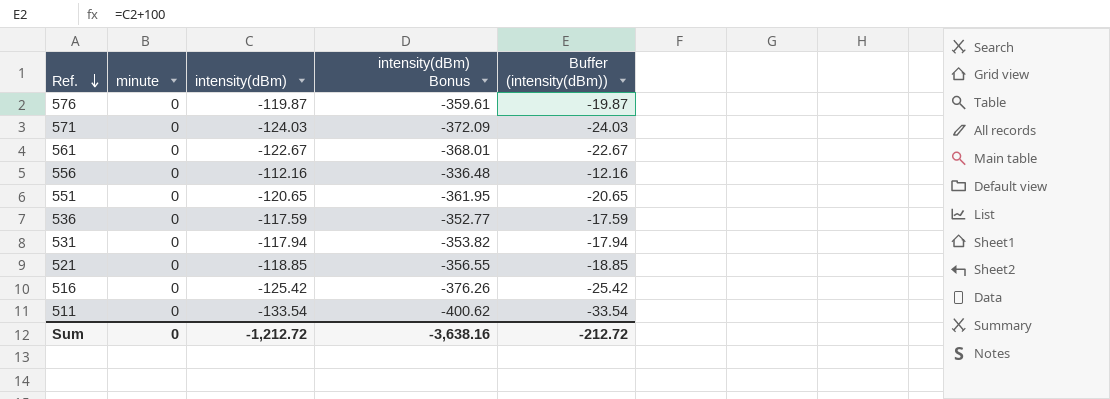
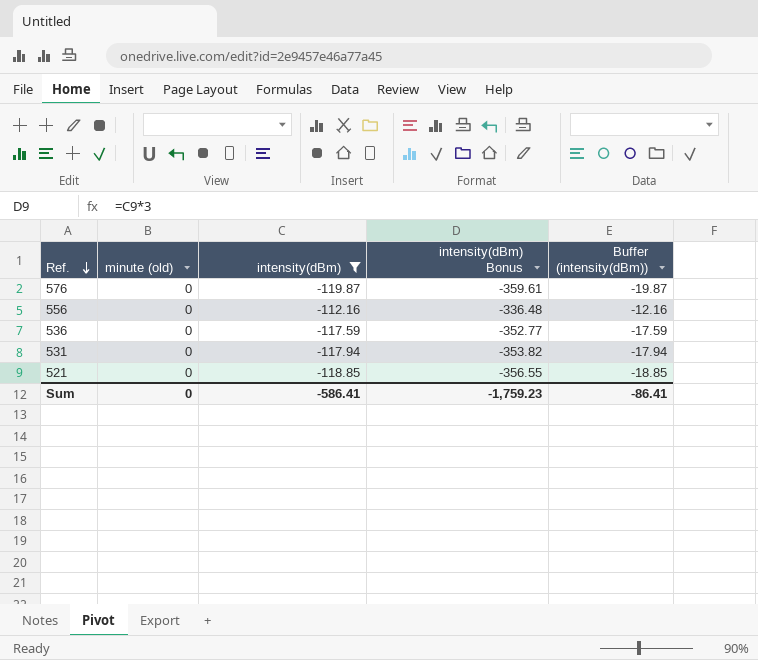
filter: none -> intensity(dBm) >= -119.87
column name: minute -> minute (old)
Sum | intensity(dBm): -1,212.72 -> -586.41
Sum | intensity(dBm) Bonus: -3,638.16 -> -1,759.23
Sum | Buffer (intensity(dBm)): -212.72 -> -86.41

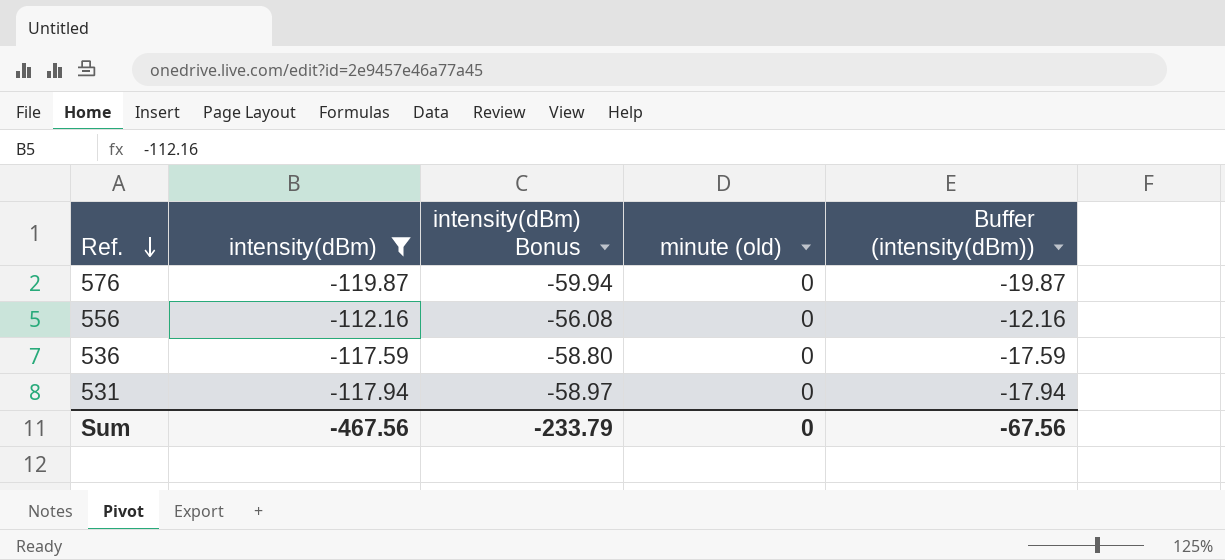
column intensity(dBm) Bonus | formula: [intensity(dBm)] * 3 -> [intensity(dBm)] * 0.5
column minute (old) | position: 2 -> 4
row 521: 0 | -118.85 | -356.55 | -18.85 -> none
Sum | intensity(dBm): -586.41 -> -467.56
Sum | intensity(dBm) Bonus: -1,759.23 -> -233.79
Sum | Buffer (intensity(dBm)): -86.41 -> -67.56

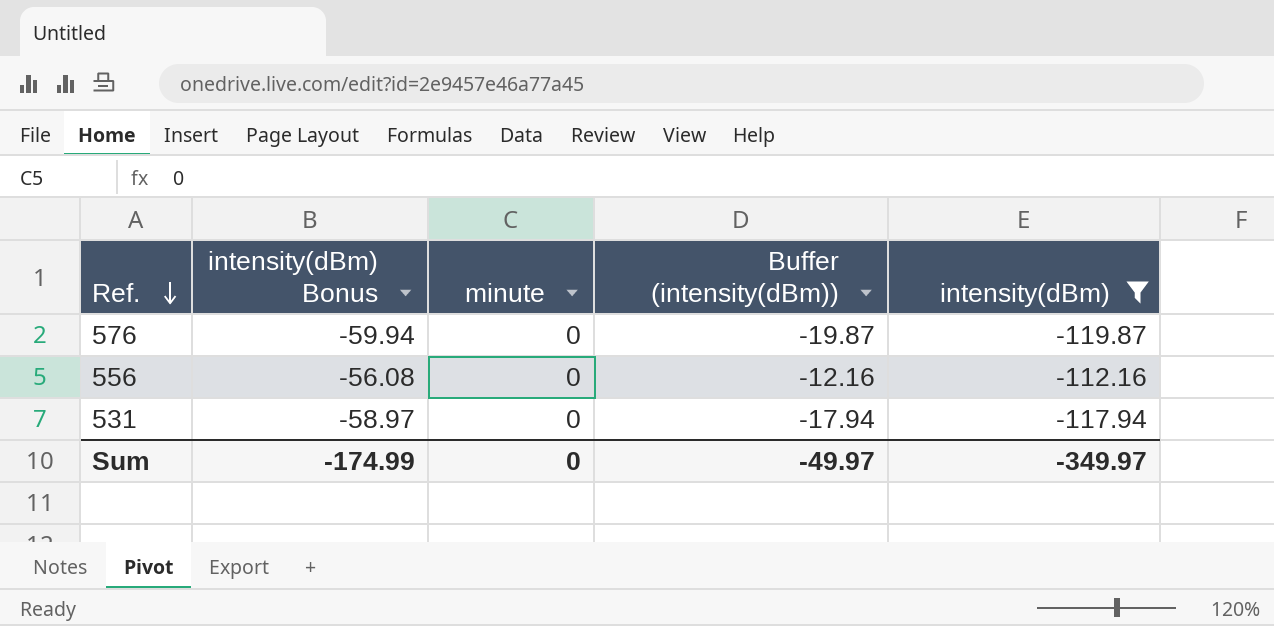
column name: minute (old) -> minute
column intensity(dBm) | position: 2 -> 5
row 536: -117.59 | -58.80 | 0 | -17.59 -> none
Sum | intensity(dBm) Bonus: -233.79 -> -174.99
Sum | Buffer (intensity(dBm)): -67.56 -> -49.97
Sum | intensity(dBm): -467.56 -> -349.97

